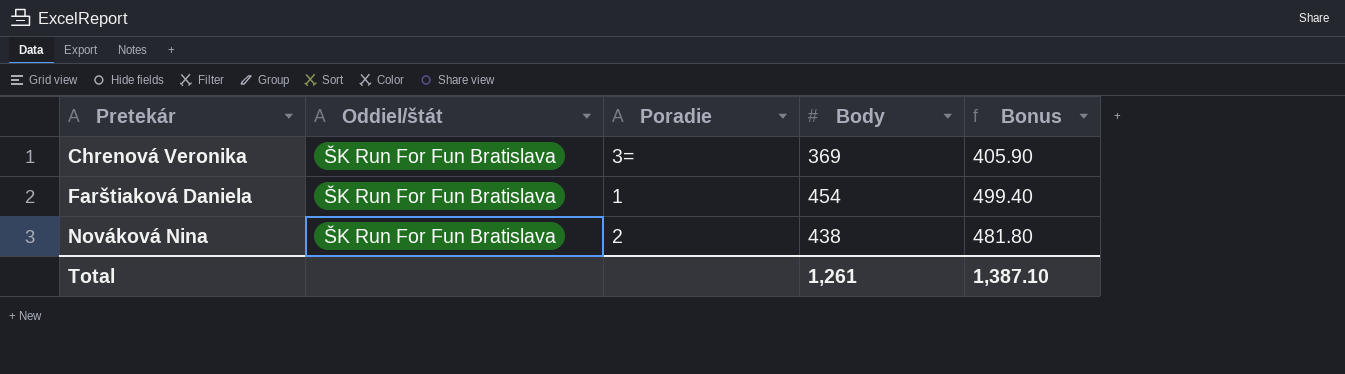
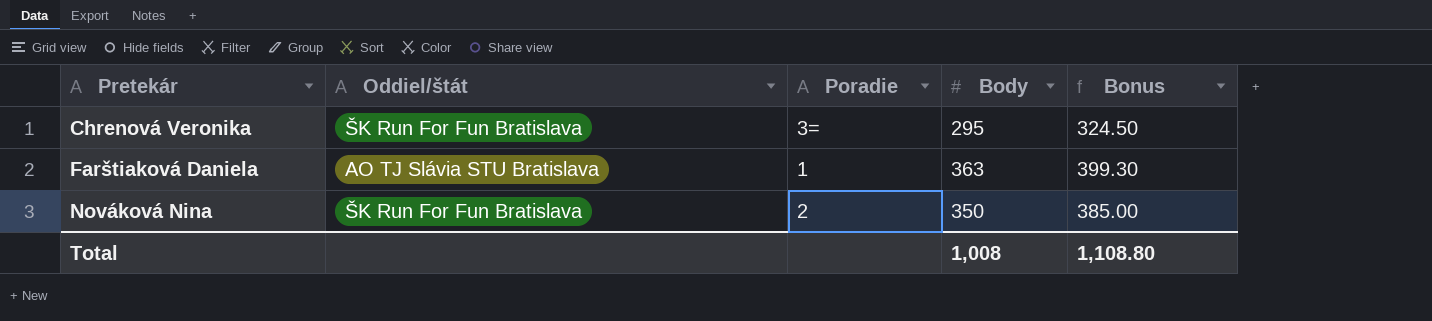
Chrenová Veronika | Body: 369 -> 295
Chrenová Veronika | Bonus: 405.90 -> 324.50
Farštiaková Daniela | Oddiel/štát: ŠK Run For Fun Bratislava -> AO TJ Slávia STU Bratislava
Farštiaková Daniela | Body: 454 -> 363
Farštiaková Daniela | Bonus: 499.40 -> 399.30
Nováková Nina | Body: 438 -> 350
Nováková Nina | Bonus: 481.80 -> 385.00
Total | Body: 1,261 -> 1,008
Total | Bonus: 1,387.10 -> 1,108.80

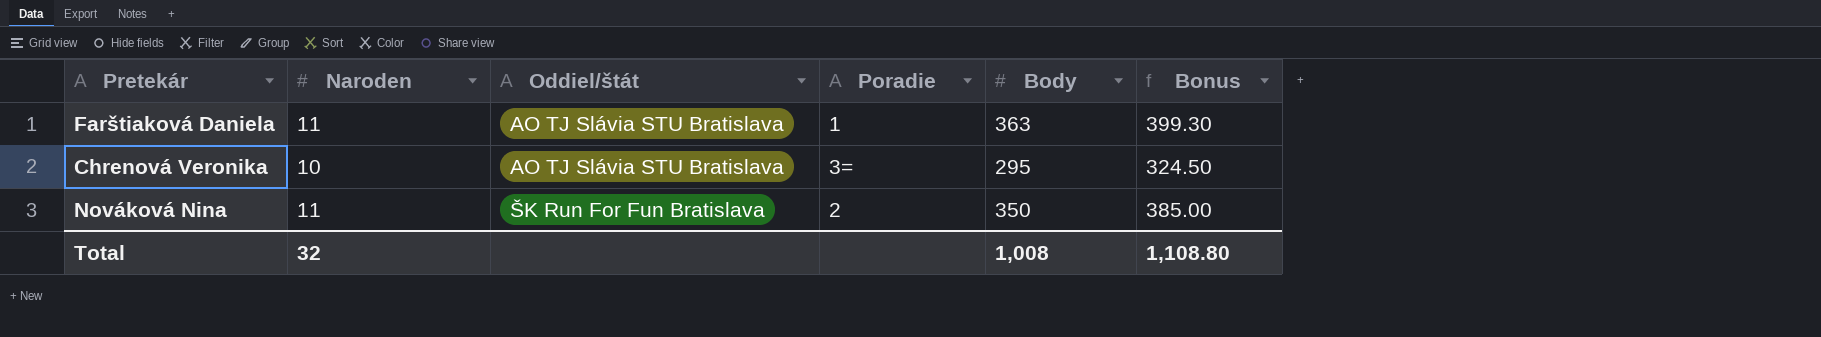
row order: Pretekár ascending -> Oddiel/štát ascending
column Naroden | position: none -> 2
Chrenová Veronika | Oddiel/štát: ŠK Run For Fun Bratislava -> AO TJ Slávia STU Bratislava

